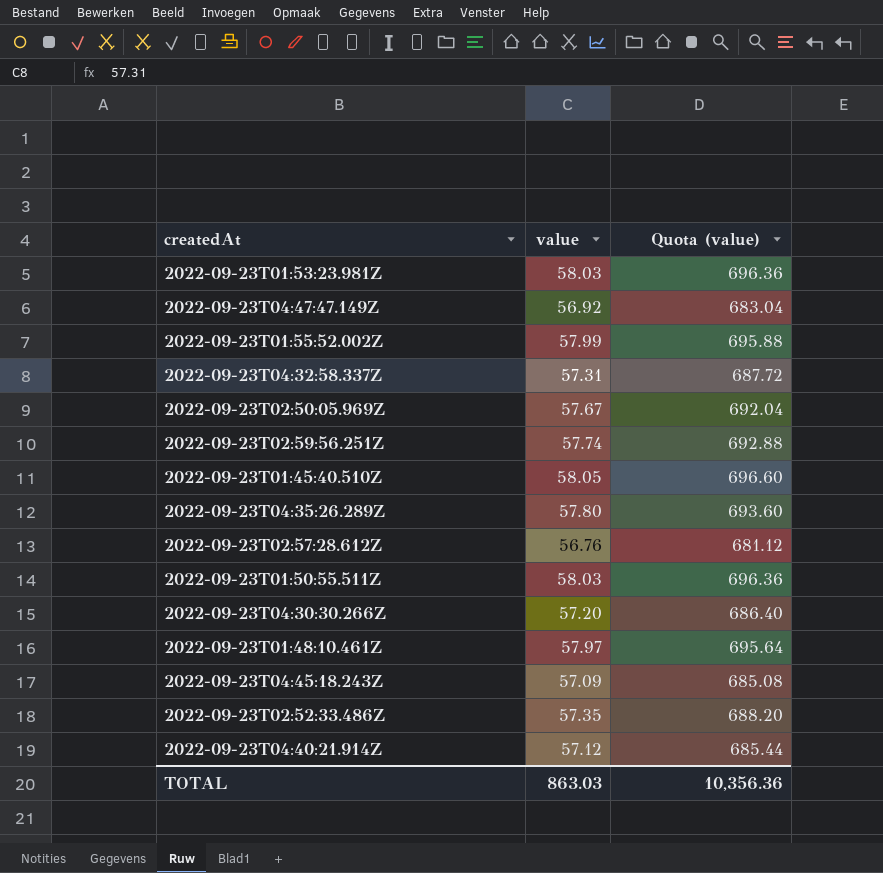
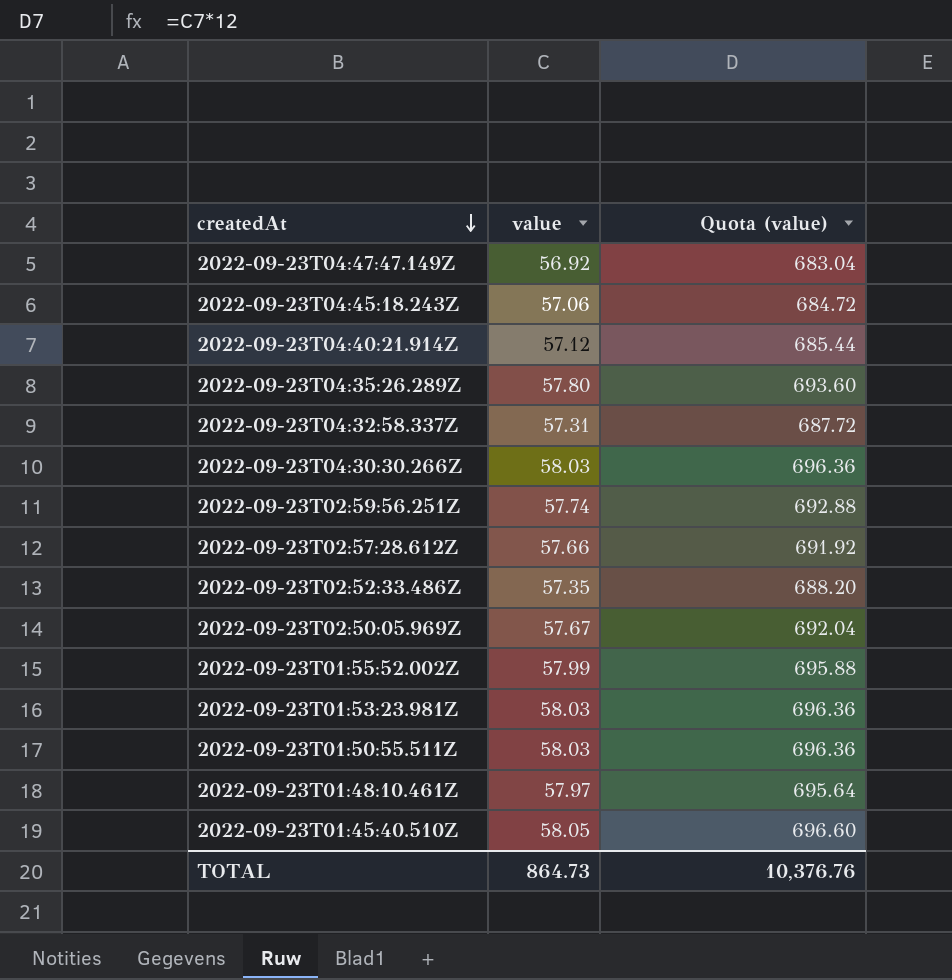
row order: none -> createdAt descending
2022-09-23T04:45:18.243Z | value: 57.09 -> 57.06
2022-09-23T04:45:18.243Z | Quota (value): 685.08 -> 684.72
2022-09-23T04:30:30.266Z | value: 57.20 -> 58.03
2022-09-23T04:30:30.266Z | Quota (value): 686.40 -> 696.36
2022-09-23T02:57:28.612Z | value: 56.76 -> 57.66
2022-09-23T02:57:28.612Z | Quota (value): 681.12 -> 691.92
TOTAL | value: 863.03 -> 864.73
TOTAL | Quota (value): 10,356.36 -> 10,376.76

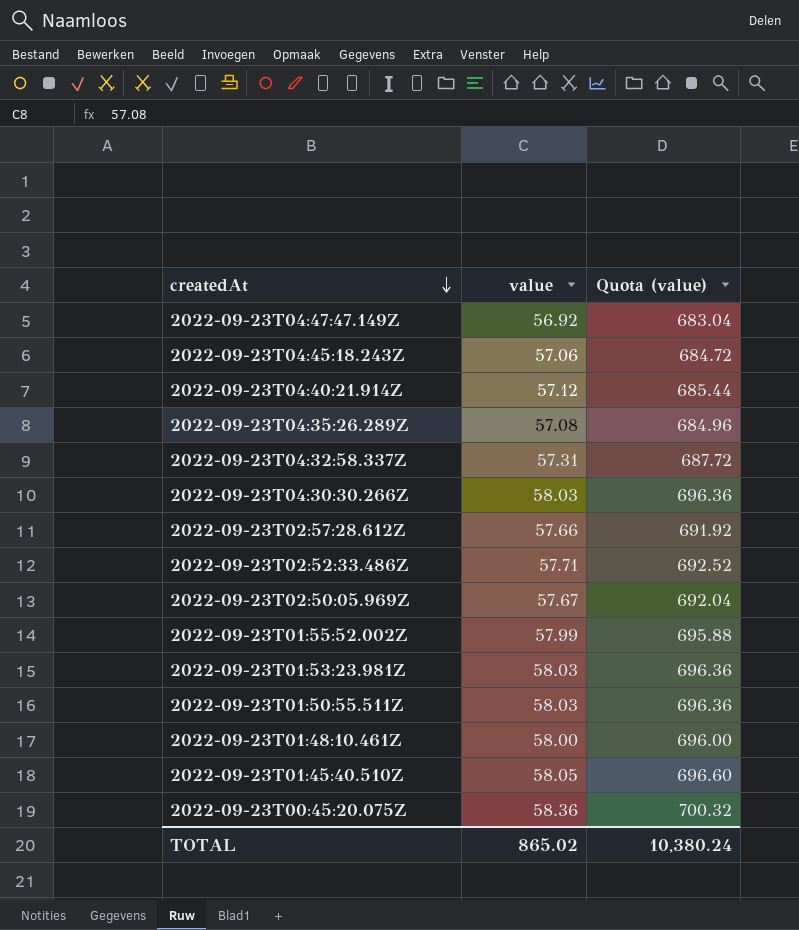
row 2022-09-23T02:59:56.251Z: 57.74 | 692.88 -> none
2022-09-23T04:35:26.289Z | value: 57.80 -> 57.08
2022-09-23T04:35:26.289Z | Quota (value): 693.60 -> 684.96
2022-09-23T02:52:33.486Z | value: 57.35 -> 57.71
2022-09-23T02:52:33.486Z | Quota (value): 688.20 -> 692.52
2022-09-23T01:48:10.461Z | value: 57.97 -> 58.00
2022-09-23T01:48:10.461Z | Quota (value): 695.64 -> 696.00
row 2022-09-23T00:45:20.075Z: none -> 58.36 | 700.32
TOTAL | value: 864.73 -> 865.02
TOTAL | Quota (value): 10,376.76 -> 10,380.24

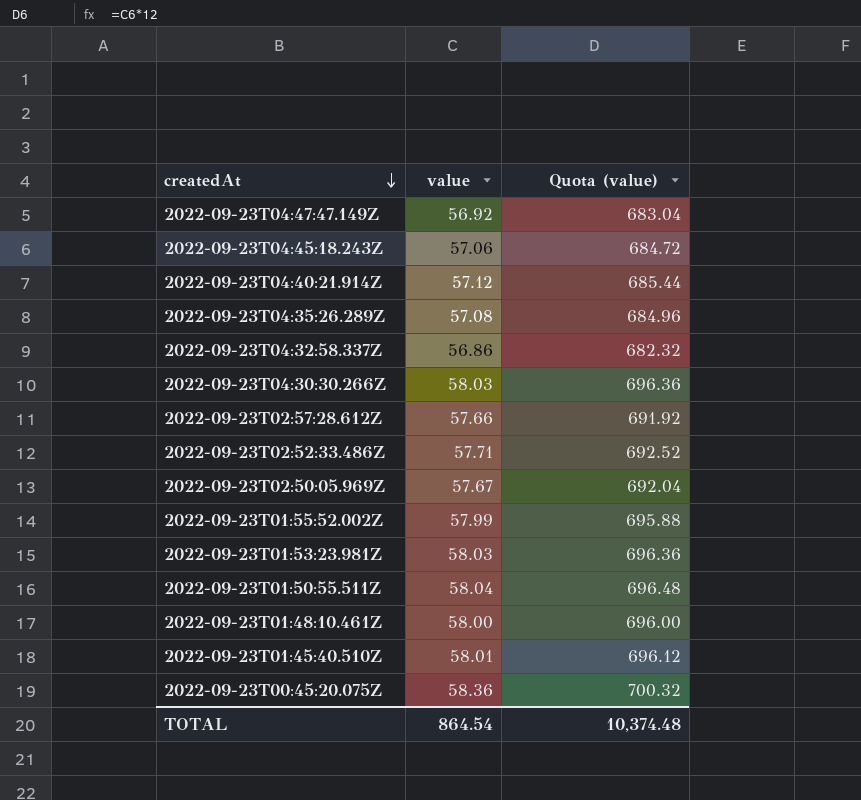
2022-09-23T04:32:58.337Z | value: 57.31 -> 56.86
2022-09-23T04:32:58.337Z | Quota (value): 687.72 -> 682.32
2022-09-23T01:50:55.511Z | value: 58.03 -> 58.04
2022-09-23T01:50:55.511Z | Quota (value): 696.36 -> 696.48
2022-09-23T01:45:40.510Z | value: 58.05 -> 58.01
2022-09-23T01:45:40.510Z | Quota (value): 696.60 -> 696.12
TOTAL | value: 865.02 -> 864.54
TOTAL | Quota (value): 10,380.24 -> 10,374.48

